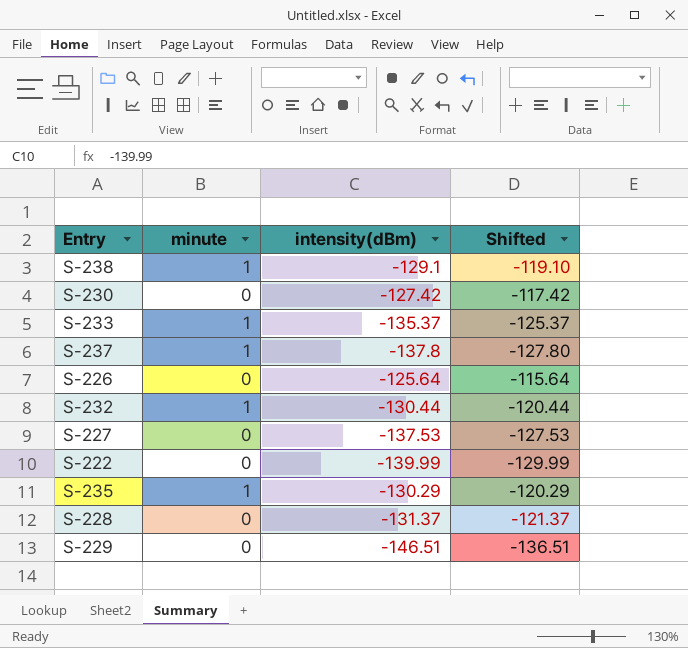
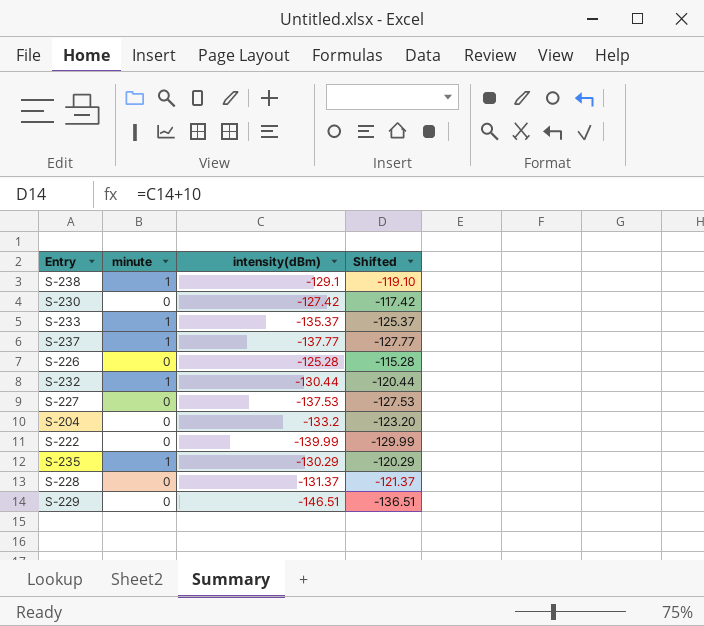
S-237 | intensity(dBm): -137.8 -> -137.77
S-237 | Shifted: -127.80 -> -127.77
S-226 | intensity(dBm): -125.64 -> -125.28
S-226 | Shifted: -115.64 -> -115.28
row S-204: none -> 0 | -133.2 | -123.20

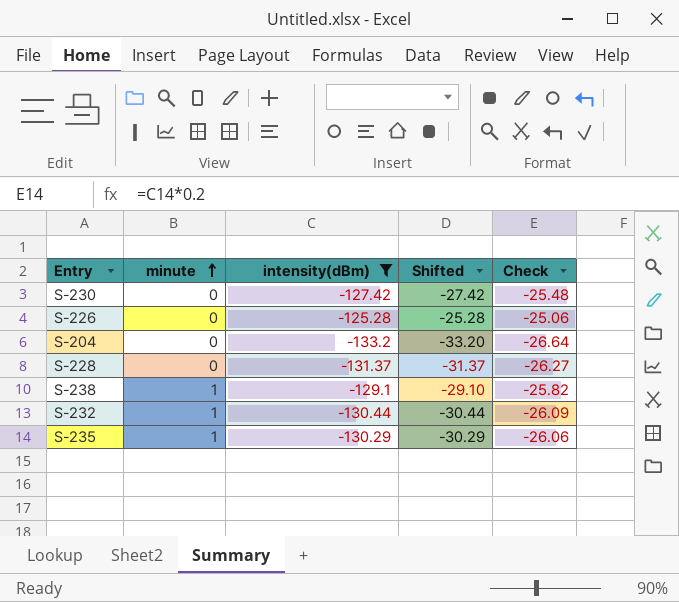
filter: none -> intensity(dBm) >= -133.2
row order: none -> minute ascending
column Shifted | formula: [intensity(dBm)] + 10 -> [intensity(dBm)] + 100
column Check | formula: none -> [intensity(dBm)] * 0.2

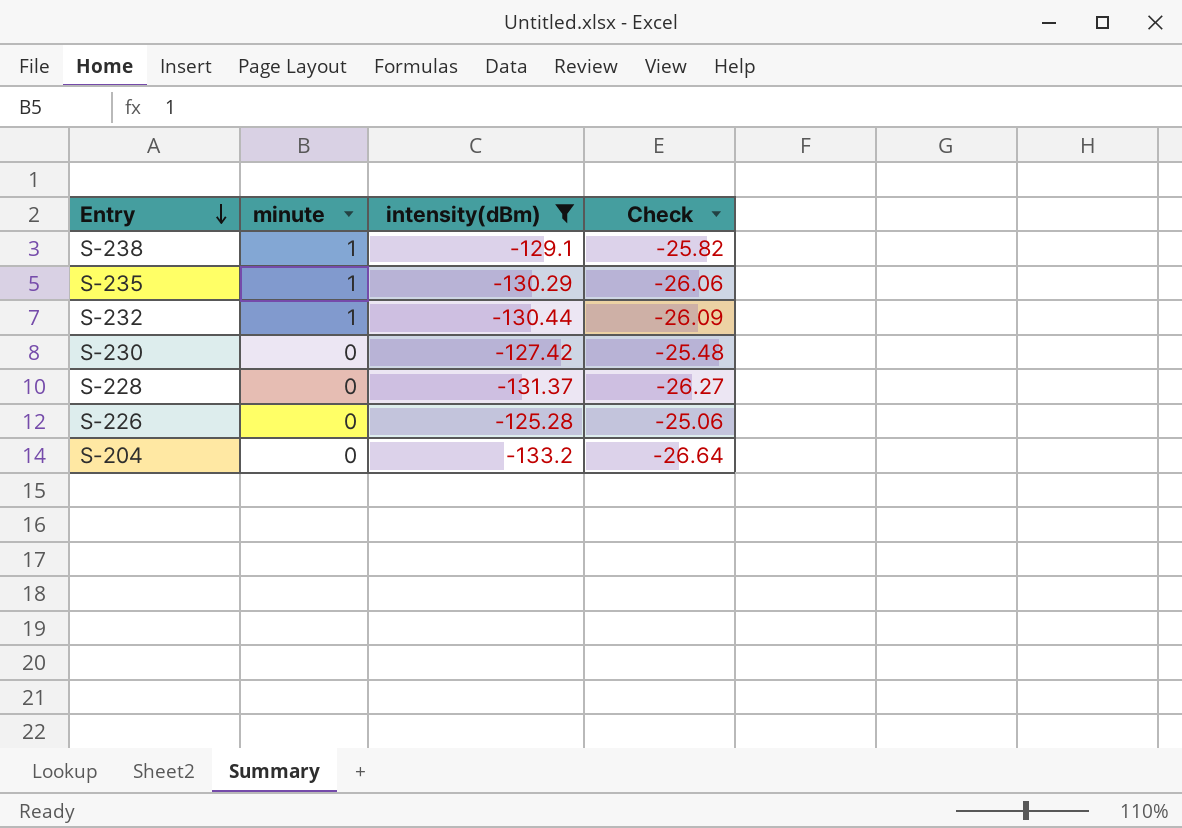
row order: minute ascending -> Entry descending
column Shifted | formula: [intensity(dBm)] + 100 -> none

